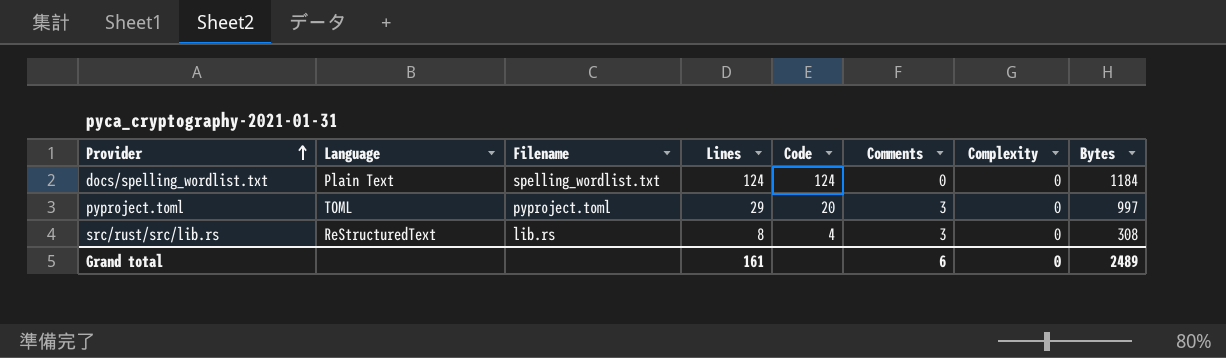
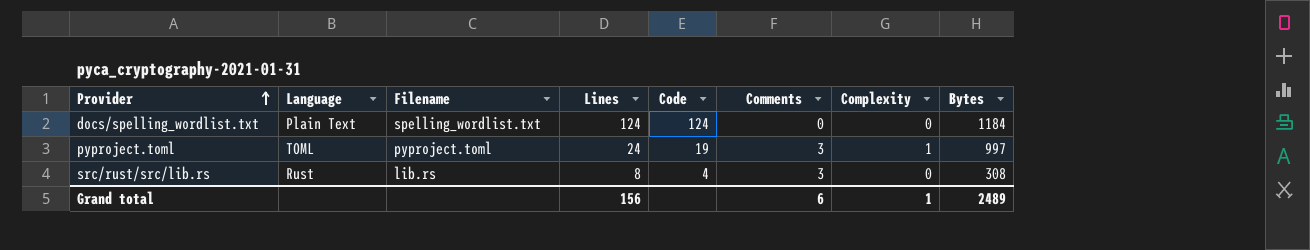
pyproject.toml | Lines: 29 -> 24
pyproject.toml | Code: 20 -> 19
pyproject.toml | Complexity: 0 -> 1
src/rust/src/lib.rs | Language: ReStructuredText -> Rust
Grand total | Lines: 161 -> 156
Grand total | Complexity: 0 -> 1

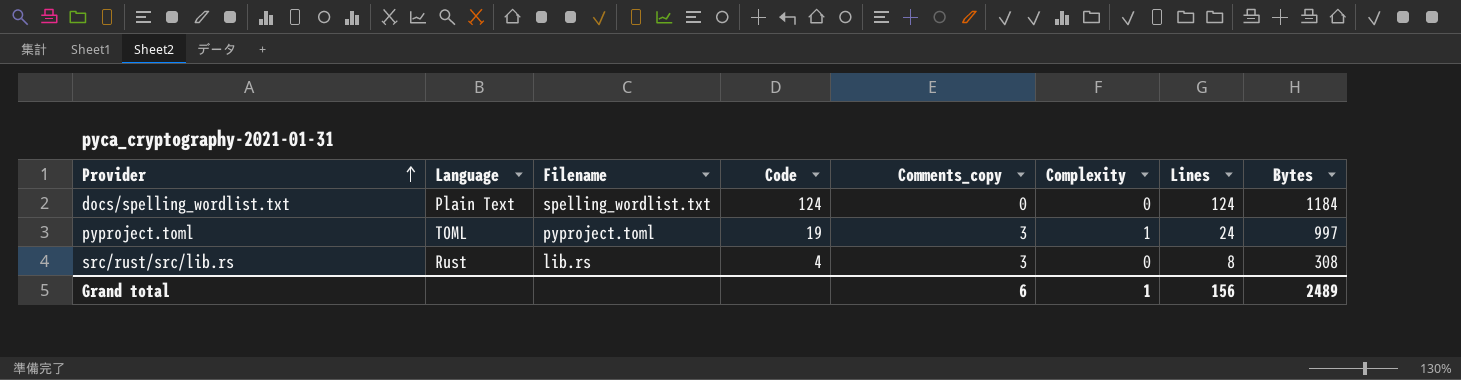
column name: Comments -> Comments_copy
column Lines | position: 4 -> 7

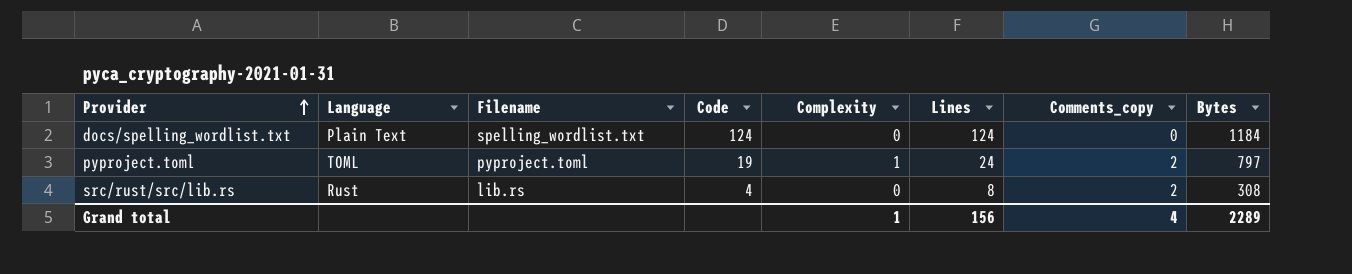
column Comments_copy | position: 5 -> 7
pyproject.toml | Comments_copy: 3 -> 2
pyproject.toml | Bytes: 997 -> 797
src/rust/src/lib.rs | Comments_copy: 3 -> 2
Grand total | Comments_copy: 6 -> 4
Grand total | Bytes: 2489 -> 2289

